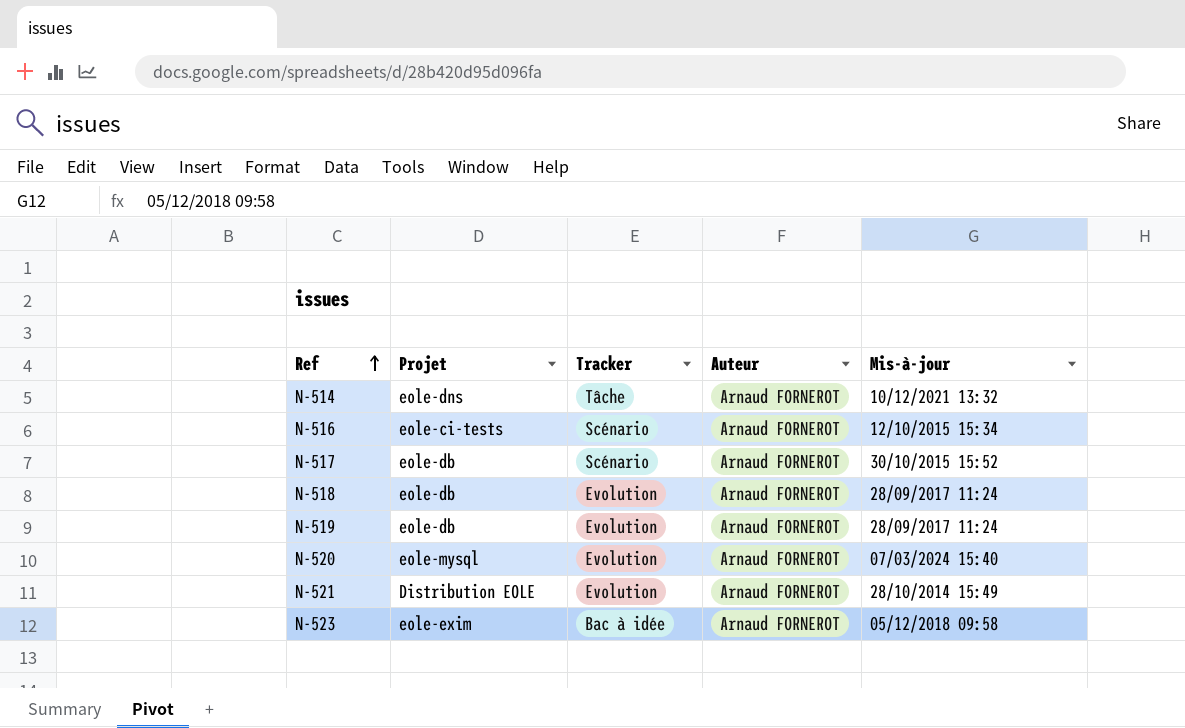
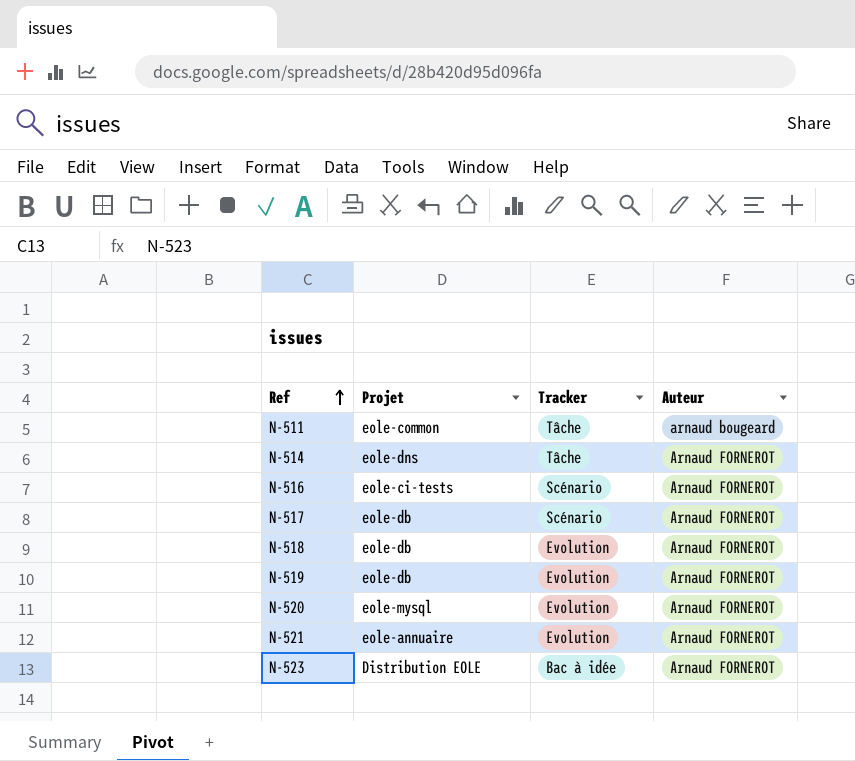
column Mis-à-jour | position: 5 -> none
row N-511: none -> eole-common | Tâche | arnaud bougeard
N-521 | Projet: Distribution EOLE -> eole-annuaire
N-523 | Projet: eole-exim -> Distribution EOLE

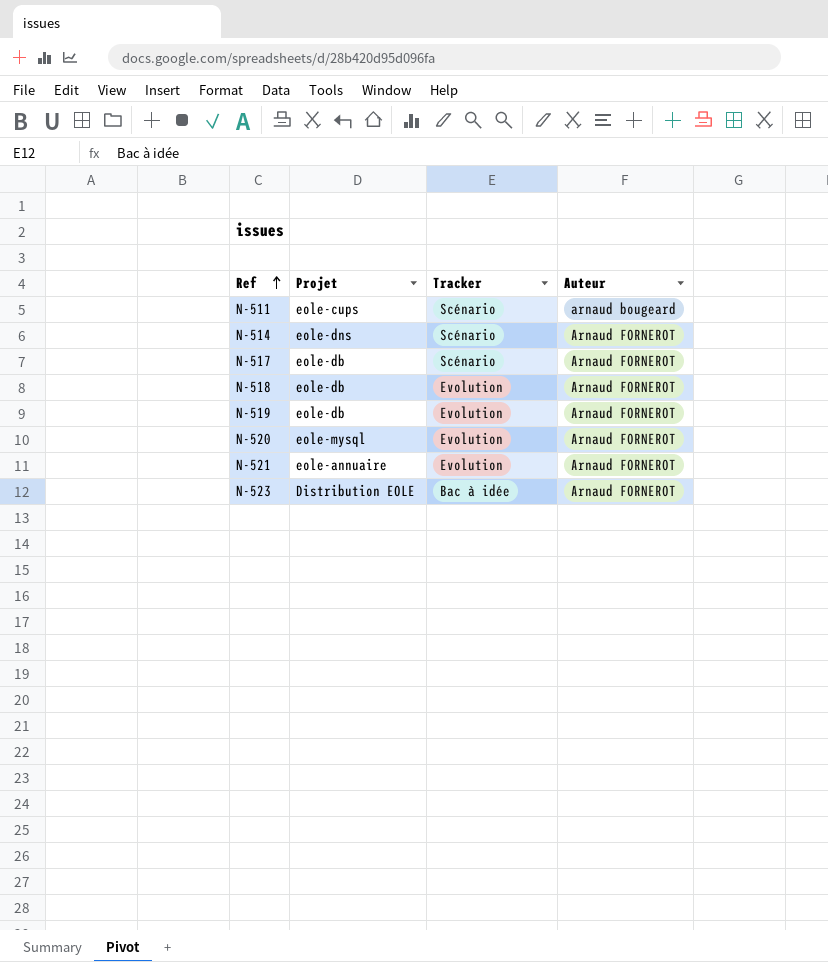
row N-516: eole-ci-tests | Scénario | Arnaud FORNEROT -> none
N-511 | Projet: eole-common -> eole-cups
N-511 | Tracker: Tâche -> Scénario
N-514 | Tracker: Tâche -> Scénario

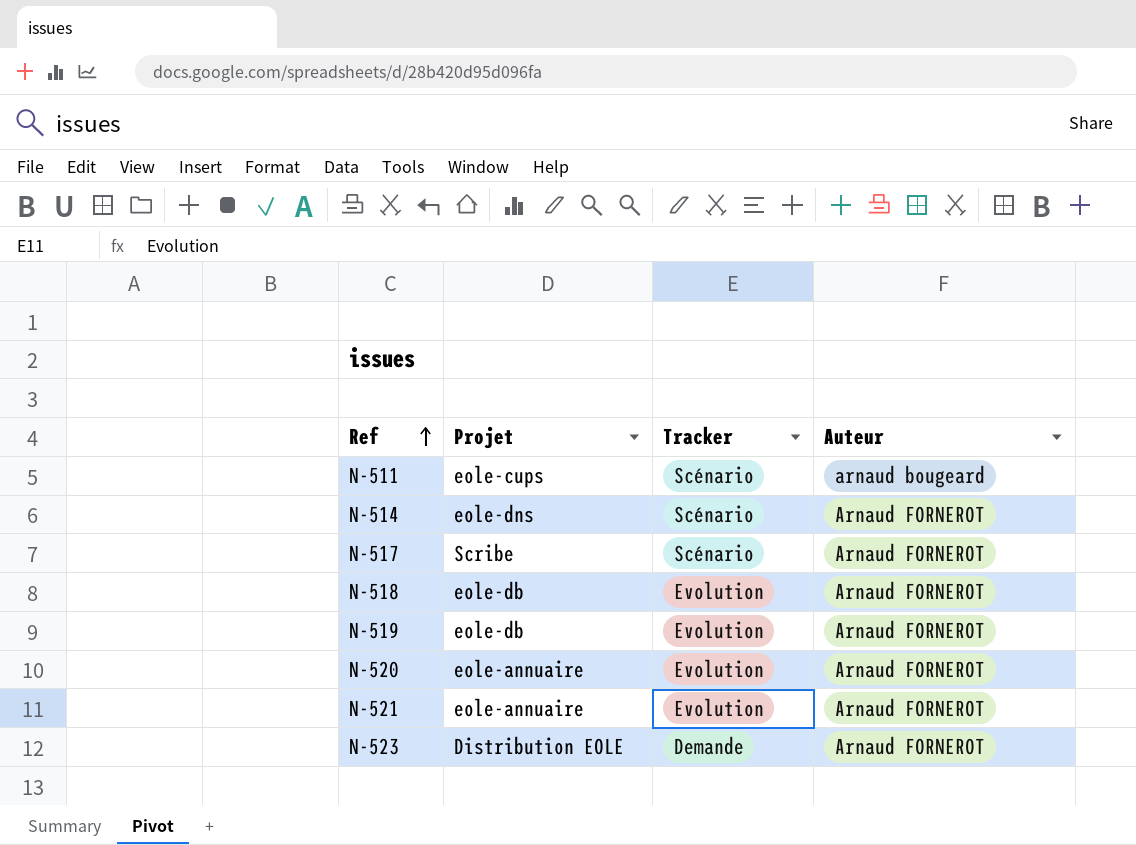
N-517 | Projet: eole-db -> Scribe
N-520 | Projet: eole-mysql -> eole-annuaire
N-523 | Tracker: Bac à idée -> Demande

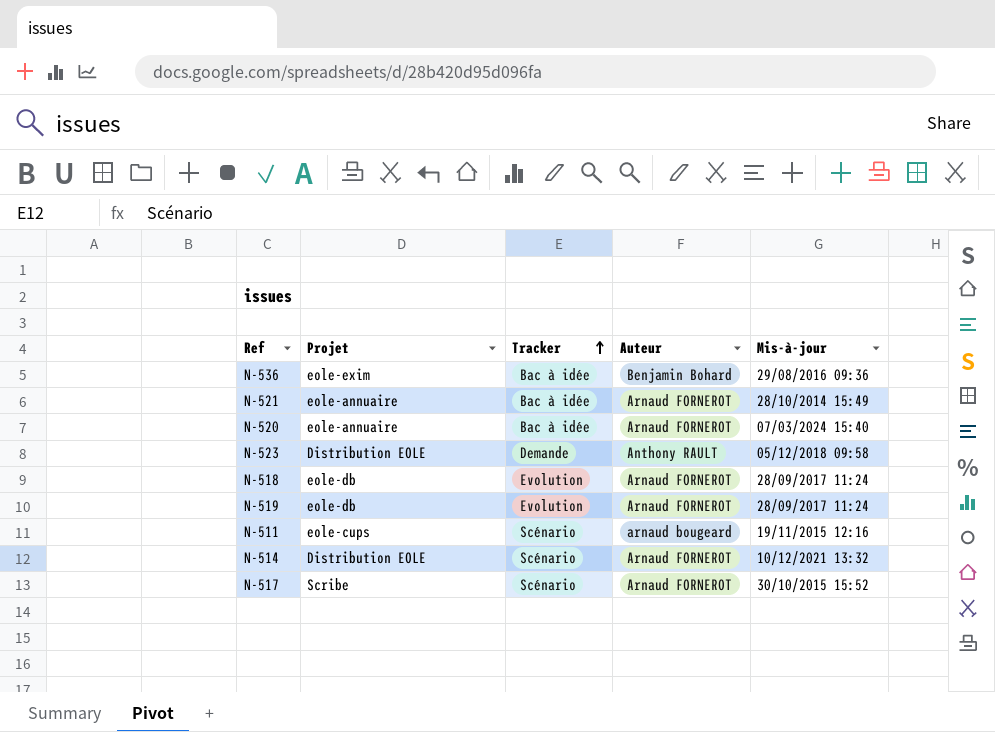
row order: Ref ascending -> Tracker ascending
column Mis-à-jour | position: none -> 5
row N-536: none -> eole-exim | Bac à idée | Benjamin Bohard | 29/08/2016 09:36
N-521 | Tracker: Evolution -> Bac à idée
N-520 | Tracker: Evolution -> Bac à idée
N-523 | Auteur: Arnaud FORNEROT -> Anthony RAULT
N-514 | Projet: eole-dns -> Distribution EOLE

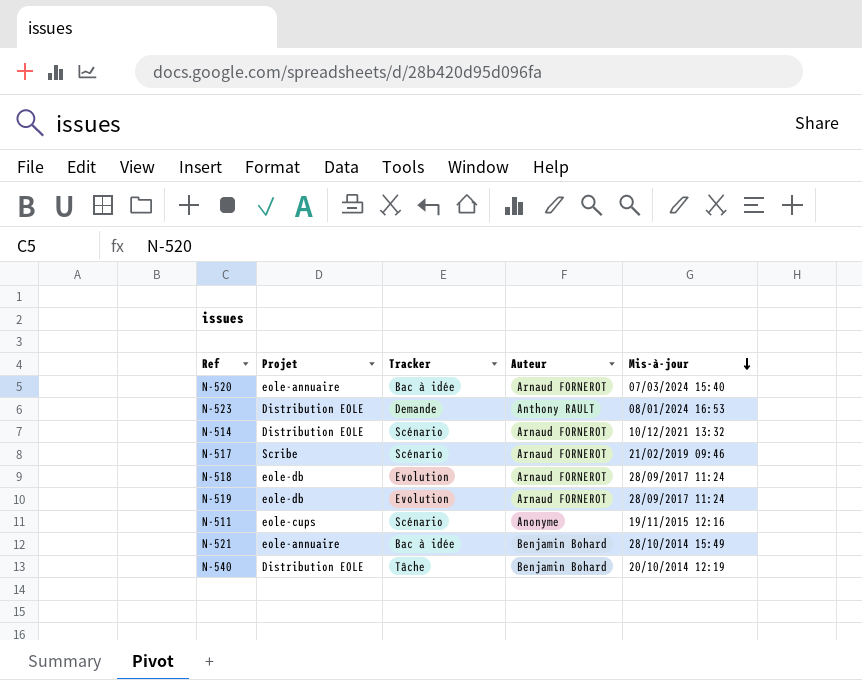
row order: Tracker ascending -> Mis-à-jour descending
row N-536: eole-exim | Bac à idée | Benjamin Bohard | 29/08/2016 09:36 -> none
N-523 | Mis-à-jour: 05/12/2018 09:58 -> 08/01/2024 16:53
N-517 | Mis-à-jour: 30/10/2015 15:52 -> 21/02/2019 09:46
N-511 | Auteur: arnaud bougeard -> Anonyme
N-521 | Auteur: Arnaud FORNEROT -> Benjamin Bohard
row N-540: none -> Distribution EOLE | Tâche | Benjamin Bohard | 20/10/2014 12:19

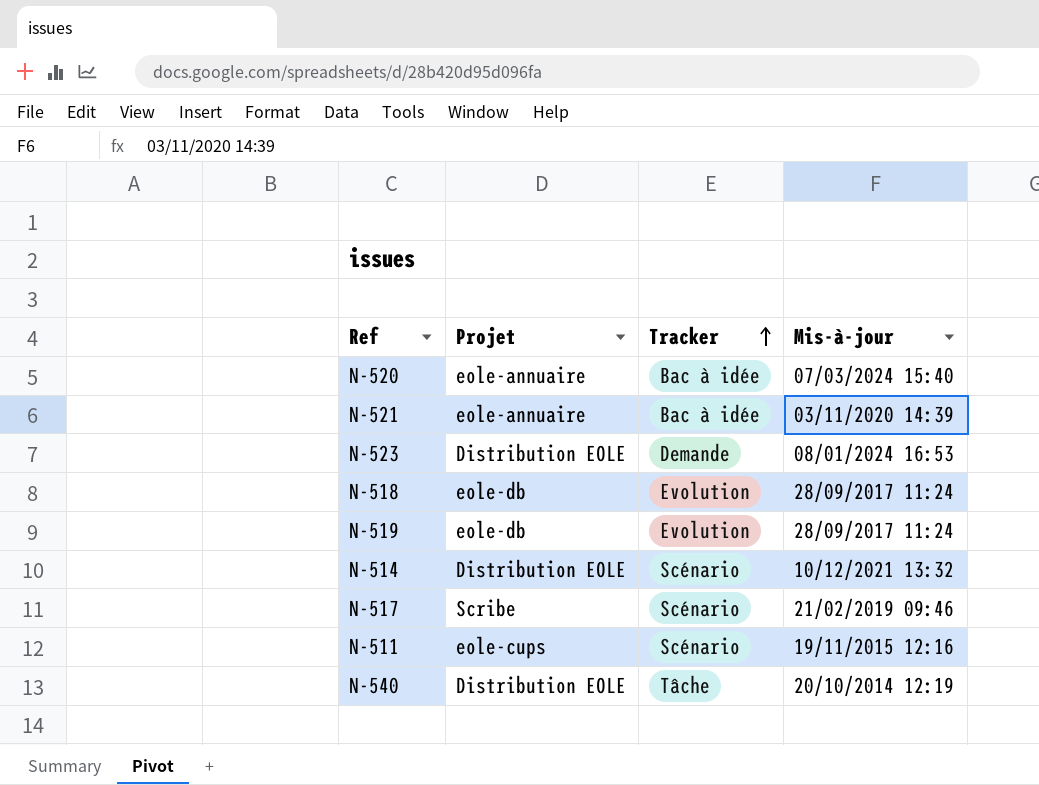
row order: Mis-à-jour descending -> Tracker ascending
column Auteur | position: 4 -> none
N-521 | Mis-à-jour: 28/10/2014 15:49 -> 03/11/2020 14:39

